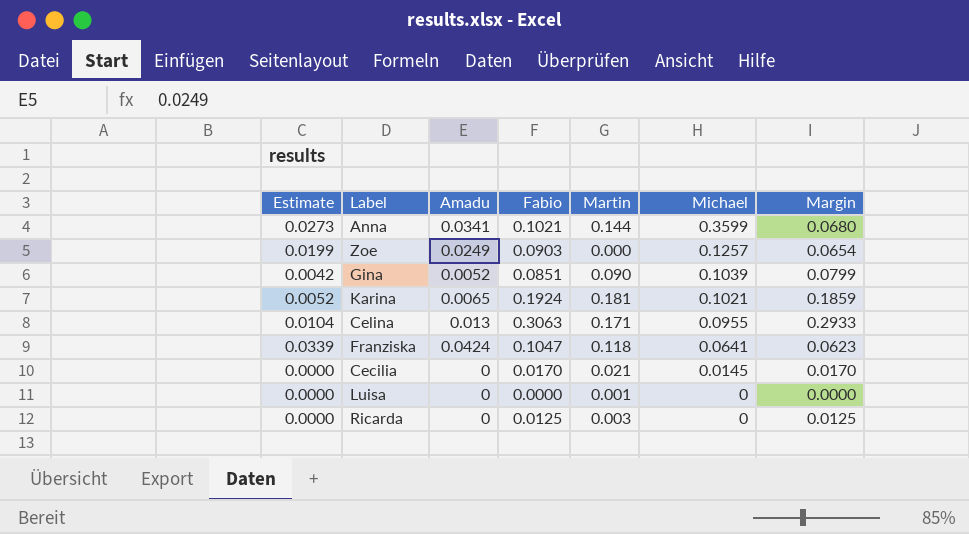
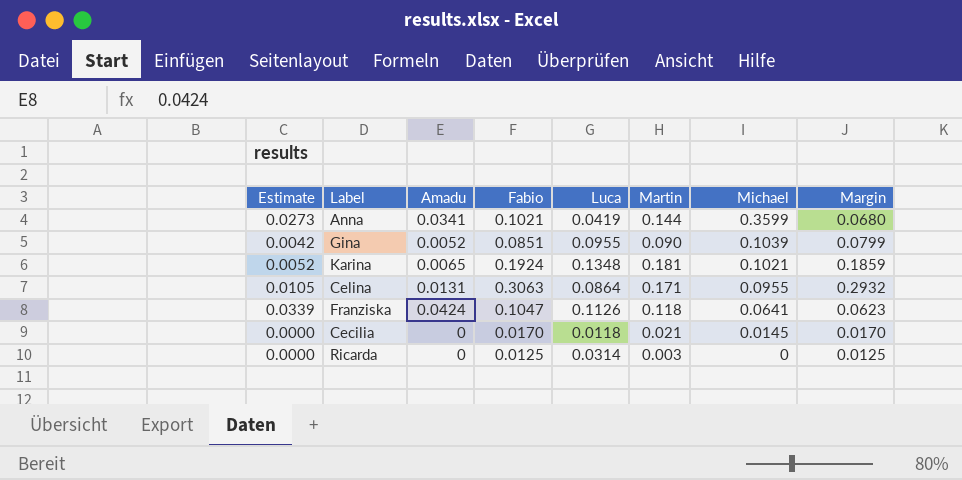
column Luca | position: none -> 5
row Zoe: 0.0199 | 0.0249 | 0.0903 | 0.000 | 0.1257 | 0.0654 -> none
row Luisa: 0.0000 | 0 | 0.0000 | 0.001 | 0 | 0.0000 -> none
Celina | Estimate: 0.0104 -> 0.0105
Celina | Amadu: 0.013 -> 0.0131
Celina | Margin: 0.2933 -> 0.2932

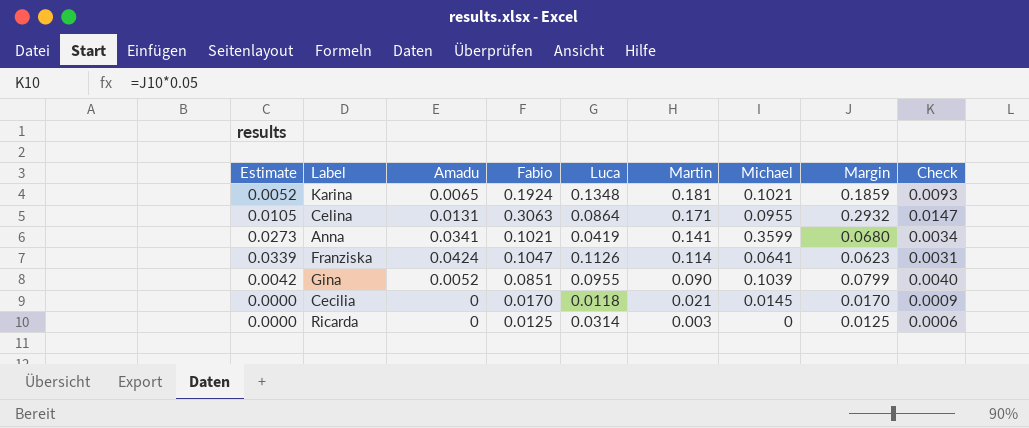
row order: Michael descending -> Martin descending
column Check | formula: none -> [Margin] * 0.05
Anna | Martin: 0.144 -> 0.141
Franziska | Martin: 0.118 -> 0.114

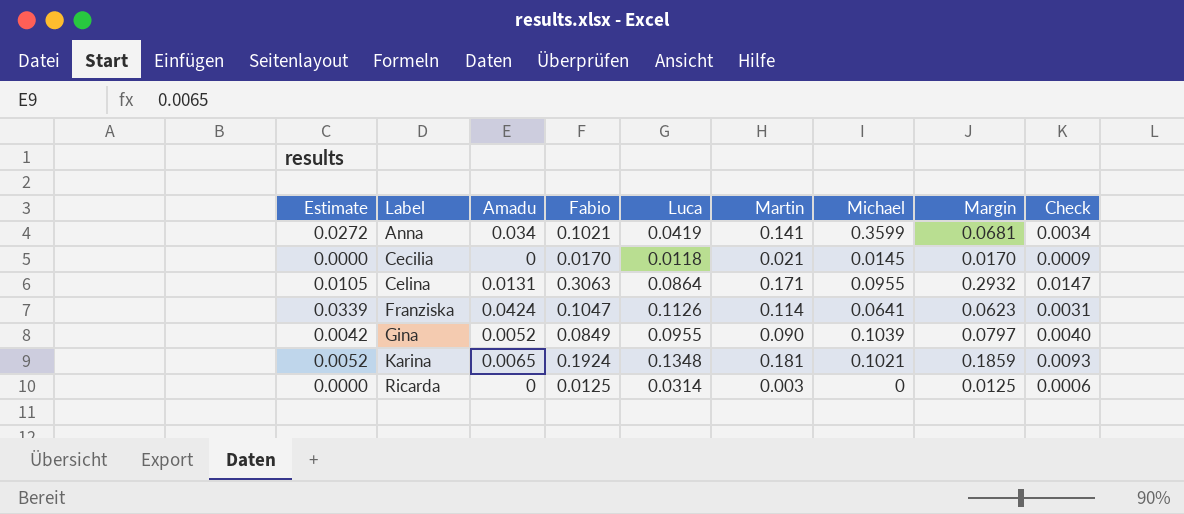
row order: Martin descending -> Label ascending
Anna | Estimate: 0.0273 -> 0.0272
Anna | Amadu: 0.0341 -> 0.034
Anna | Margin: 0.0680 -> 0.0681
Gina | Fabio: 0.0851 -> 0.0849
Gina | Margin: 0.0799 -> 0.0797

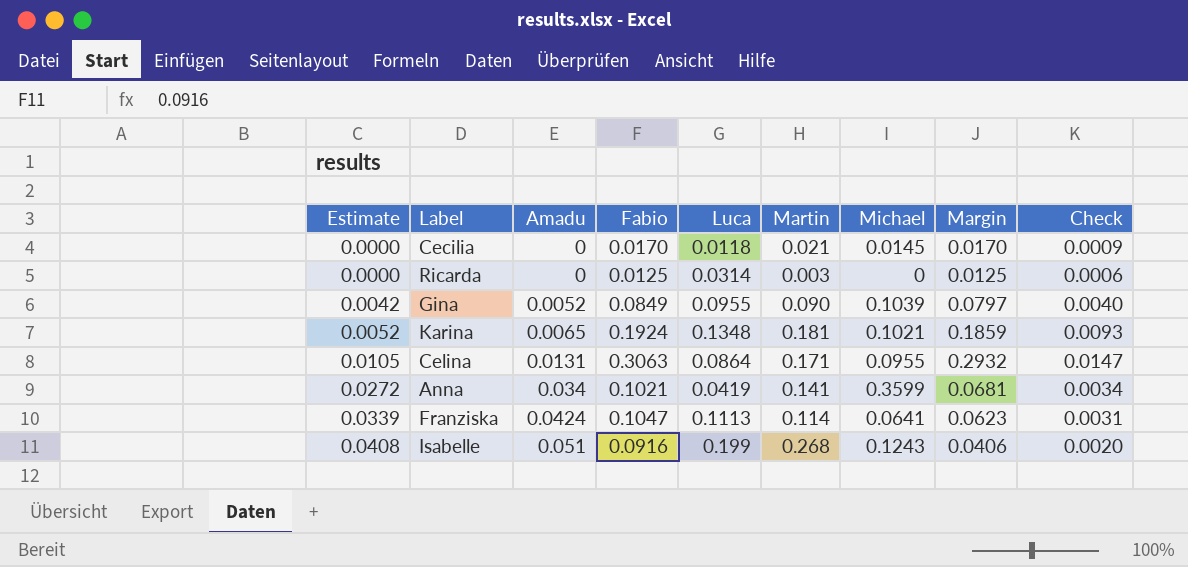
row order: Label ascending -> Estimate ascending
Franziska | Luca: 0.1126 -> 0.1113
row Isabelle: none -> 0.0408 | 0.051 | 0.0916 | 0.199 | 0.268 | 0.1243 | 0.0406 | 0.0020

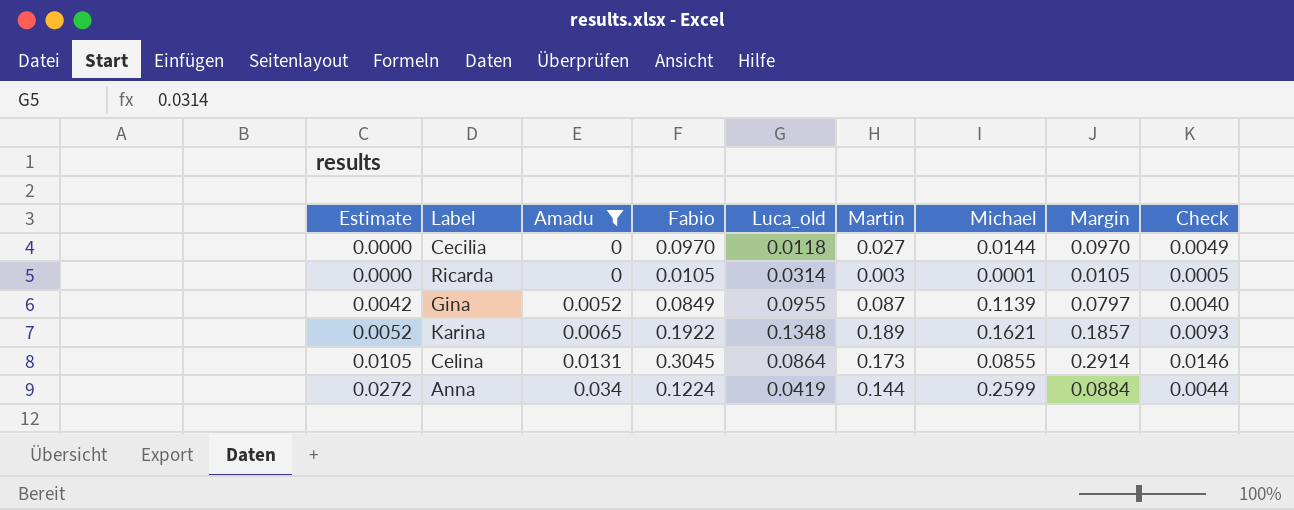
filter: none -> Amadu <= 0.034
column name: Luca -> Luca_old
Cecilia | Fabio: 0.0170 -> 0.0970
Cecilia | Martin: 0.021 -> 0.027
Cecilia | Michael: 0.0145 -> 0.0144
Cecilia | Margin: 0.0170 -> 0.0970
Cecilia | Check: 0.0009 -> 0.0049
Ricarda | Fabio: 0.0125 -> 0.0105
Ricarda | Michael: 0 -> 0.0001
Ricarda | Margin: 0.0125 -> 0.0105
Ricarda | Check: 0.0006 -> 0.0005
Gina | Martin: 0.090 -> 0.087
Gina | Michael: 0.1039 -> 0.1139
Karina | Fabio: 0.1924 -> 0.1922
Karina | Martin: 0.181 -> 0.189
Karina | Michael: 0.1021 -> 0.1621
Karina | Margin: 0.1859 -> 0.1857
Celina | Fabio: 0.3063 -> 0.3045
Celina | Martin: 0.171 -> 0.173
Celina | Michael: 0.0955 -> 0.0855
Celina | Margin: 0.2932 -> 0.2914
Celina | Check: 0.0147 -> 0.0146
Anna | Fabio: 0.1021 -> 0.1224
Anna | Martin: 0.141 -> 0.144
Anna | Michael: 0.3599 -> 0.2599
Anna | Margin: 0.0681 -> 0.0884
Anna | Check: 0.0034 -> 0.0044

